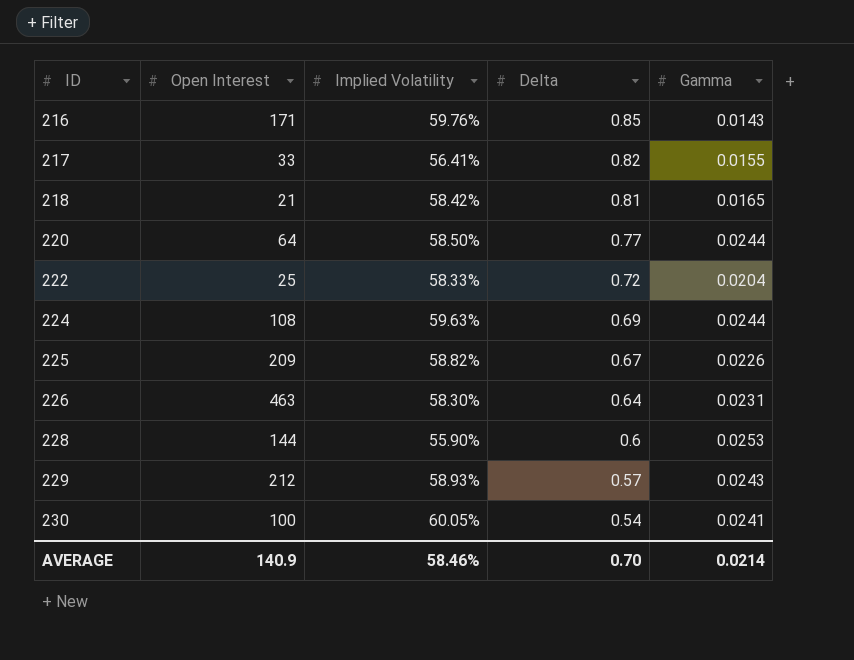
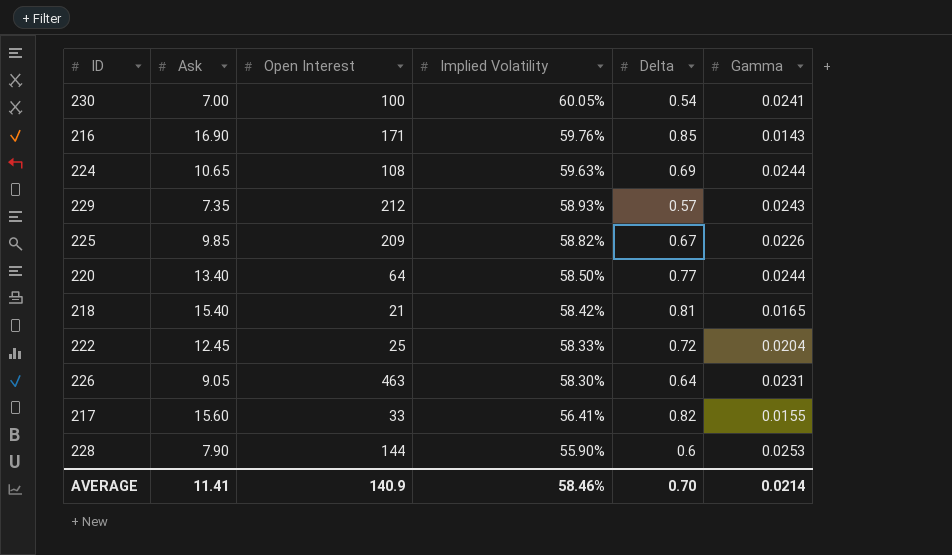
row order: ID ascending -> Implied Volatility descending
column Ask | position: none -> 2

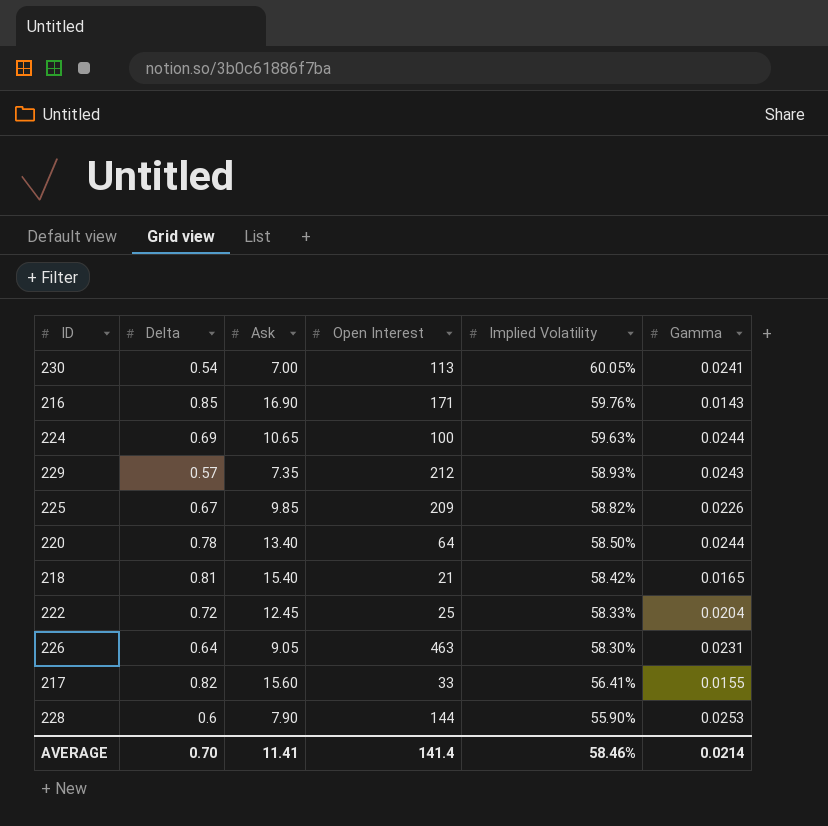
column Delta | position: 5 -> 2
230 | Open Interest: 100 -> 113
224 | Open Interest: 108 -> 100
220 | Delta: 0.77 -> 0.78
AVERAGE | Open Interest: 140.9 -> 141.4

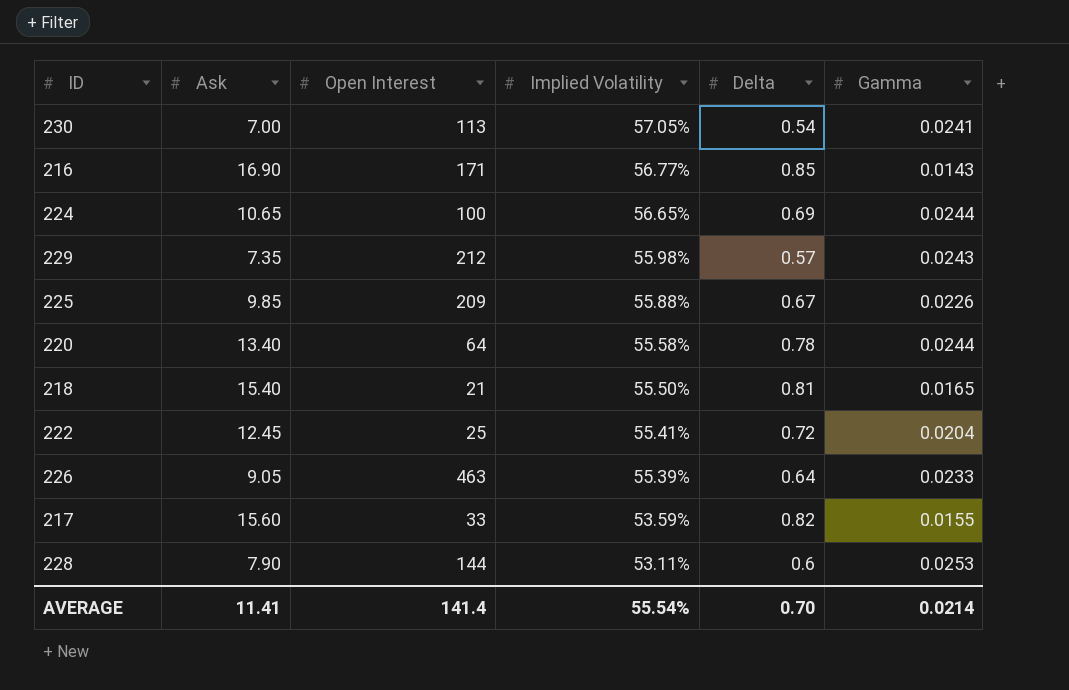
column Delta | position: 2 -> 5
230 | Implied Volatility: 60.05% -> 57.05%
216 | Implied Volatility: 59.76% -> 56.77%
224 | Implied Volatility: 59.63% -> 56.65%
229 | Implied Volatility: 58.93% -> 55.98%
225 | Implied Volatility: 58.82% -> 55.88%
220 | Implied Volatility: 58.50% -> 55.58%
218 | Implied Volatility: 58.42% -> 55.50%
222 | Implied Volatility: 58.33% -> 55.41%
226 | Implied Volatility: 58.30% -> 55.39%
226 | Gamma: 0.0231 -> 0.0233
217 | Implied Volatility: 56.41% -> 53.59%
228 | Implied Volatility: 55.90% -> 53.11%
AVERAGE | Implied Volatility: 58.46% -> 55.54%

